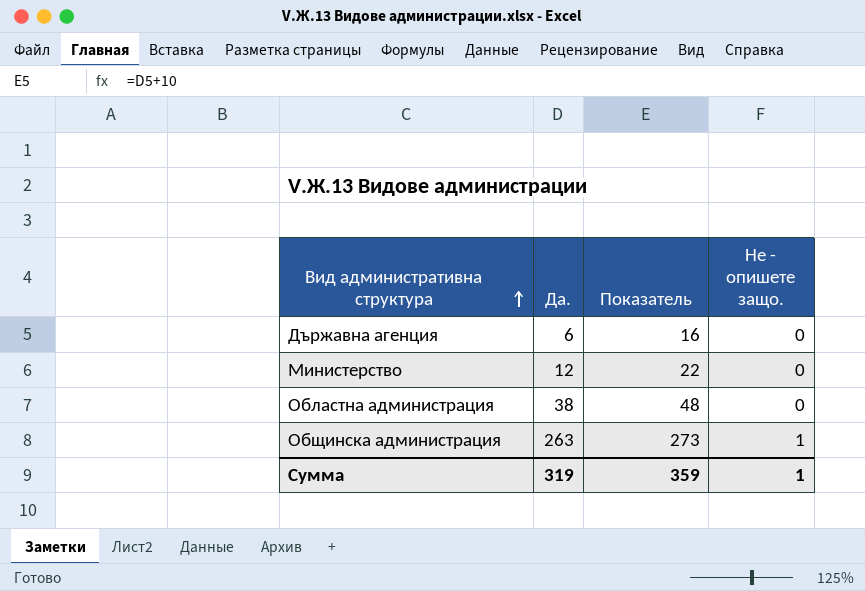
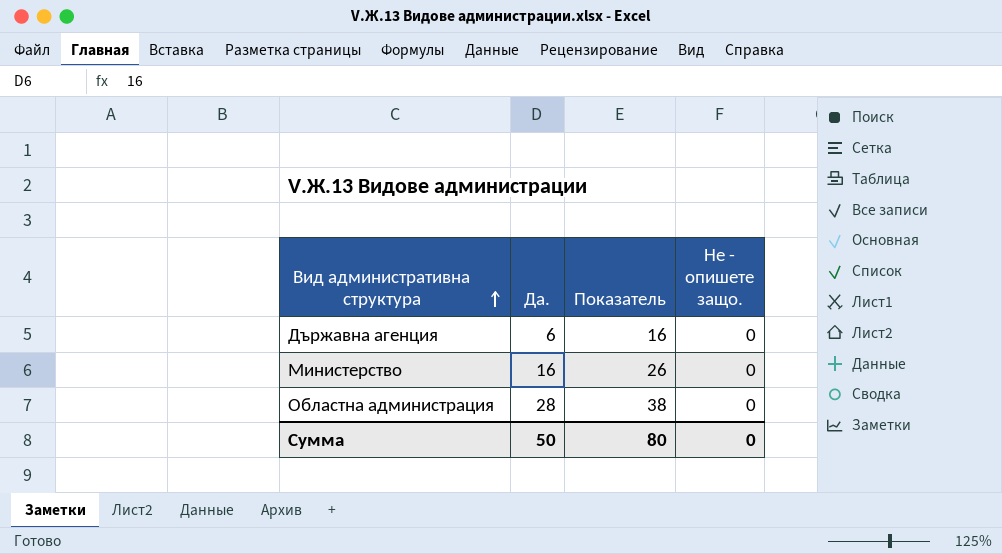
row Общинска администрация: 263 | 273 | 1 -> none
Министерство | Да.: 12 -> 16
Министерство | Показатель: 22 -> 26
Областна администрация | Да.: 38 -> 28
Областна администрация | Показатель: 48 -> 38
Сумма | Да.: 319 -> 50
Сумма | Показатель: 359 -> 80
Сумма | Не - опишете защо.: 1 -> 0

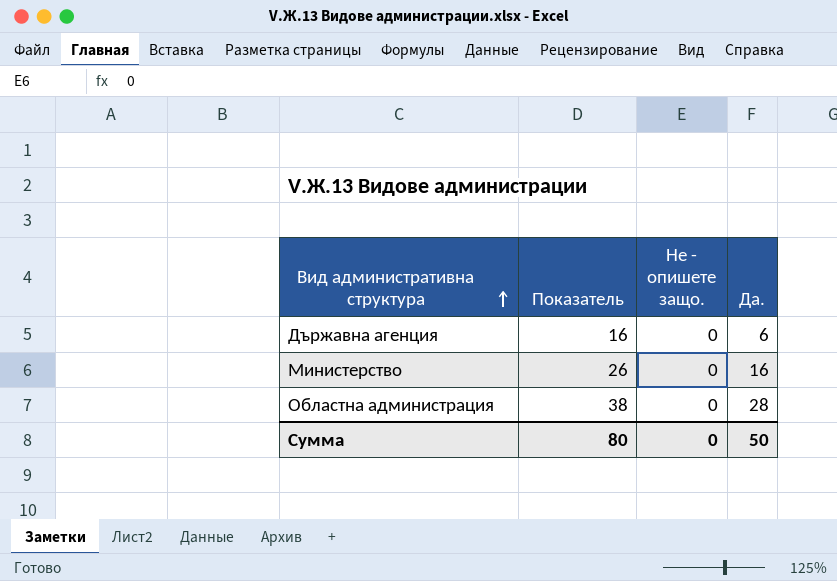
column Да. | position: 2 -> 4

